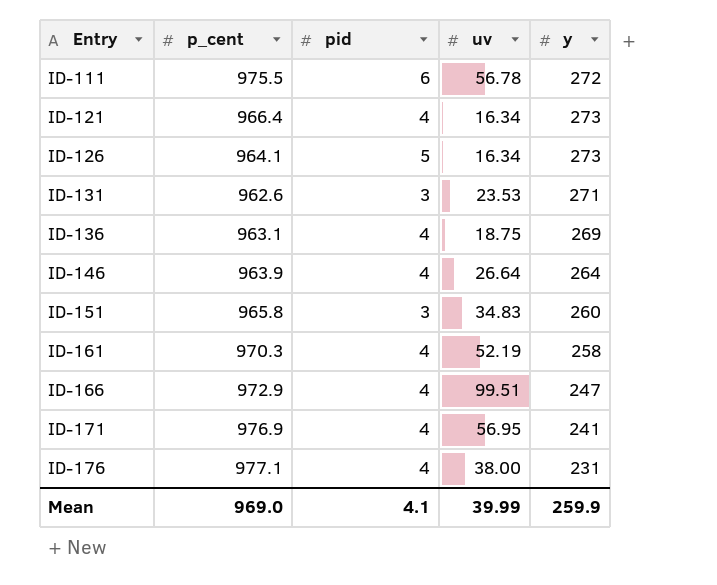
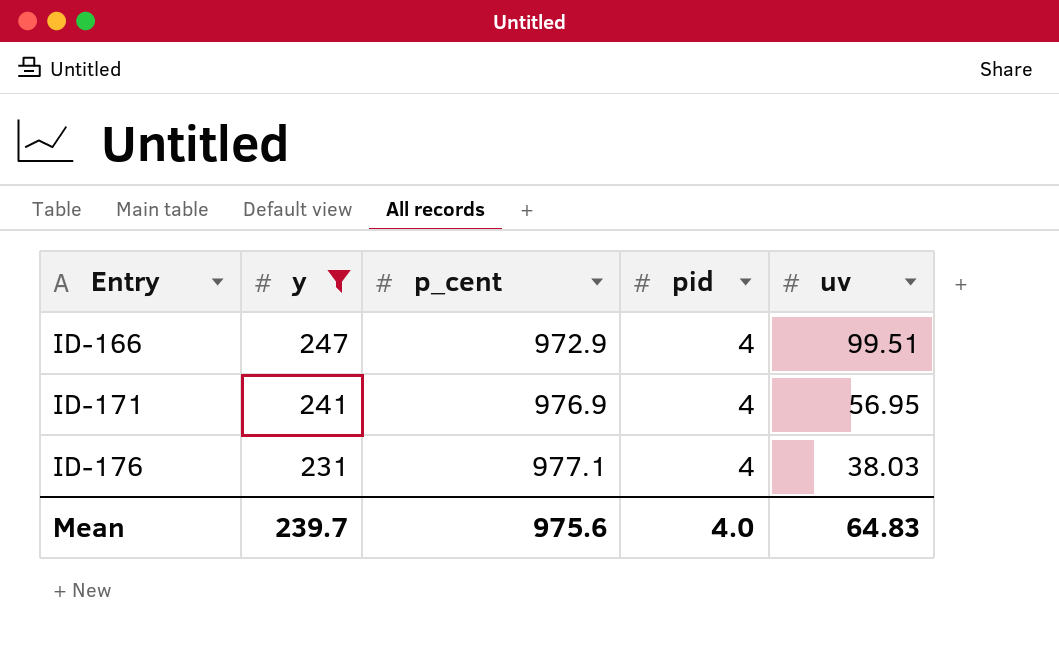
filter: none -> y <= 247
column y | position: 5 -> 2
ID-176 | uv: 38.00 -> 38.03
Mean | y: 259.9 -> 239.7
Mean | p_cent: 969.0 -> 975.6
Mean | pid: 4.1 -> 4.0
Mean | uv: 39.99 -> 64.83

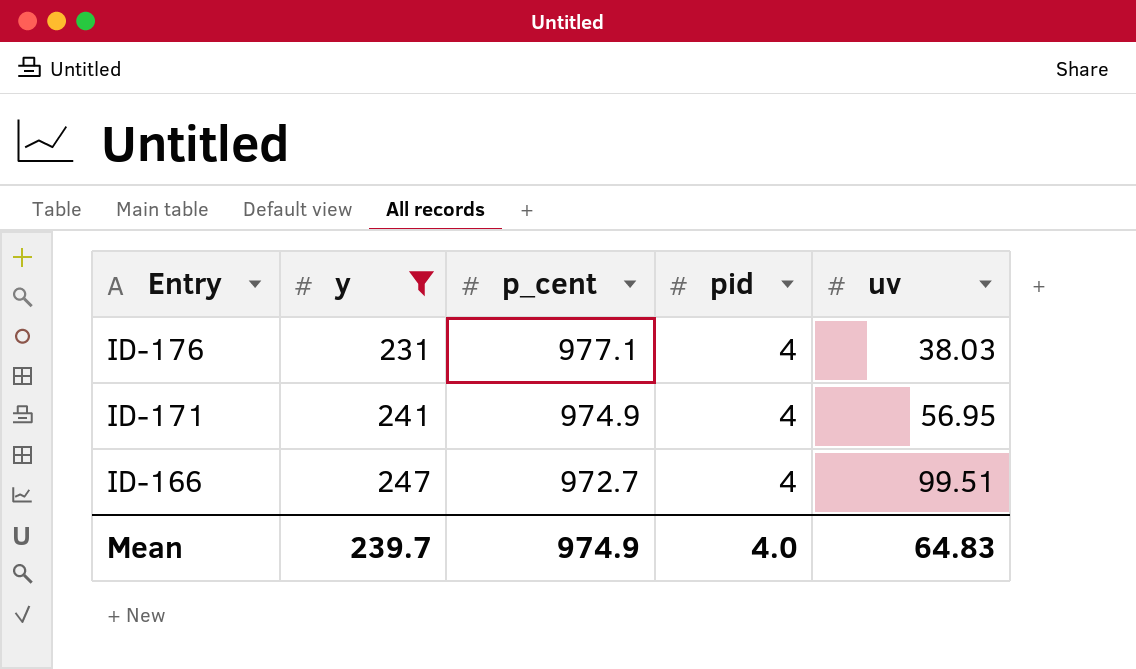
row order: Entry ascending -> Entry descending
ID-171 | p_cent: 976.9 -> 974.9
ID-166 | p_cent: 972.9 -> 972.7
Mean | p_cent: 975.6 -> 974.9

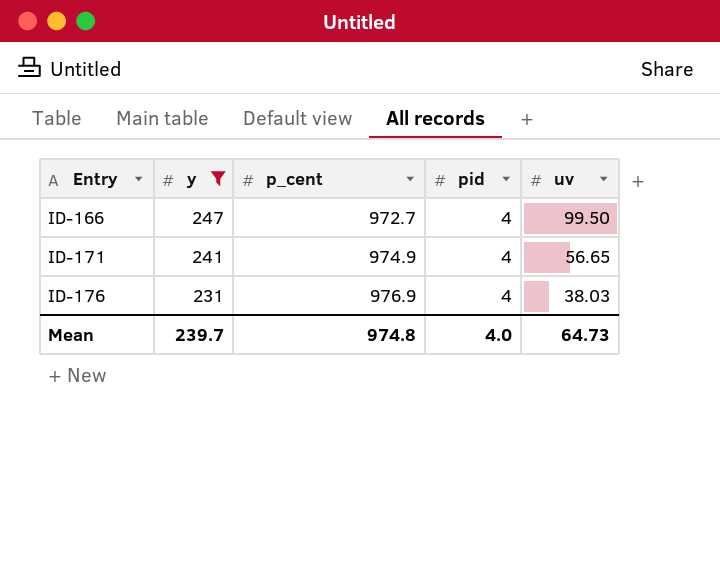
row order: Entry descending -> Entry ascending
ID-166 | uv: 99.51 -> 99.50
ID-171 | uv: 56.95 -> 56.65
ID-176 | p_cent: 977.1 -> 976.9
Mean | p_cent: 974.9 -> 974.8
Mean | uv: 64.83 -> 64.73

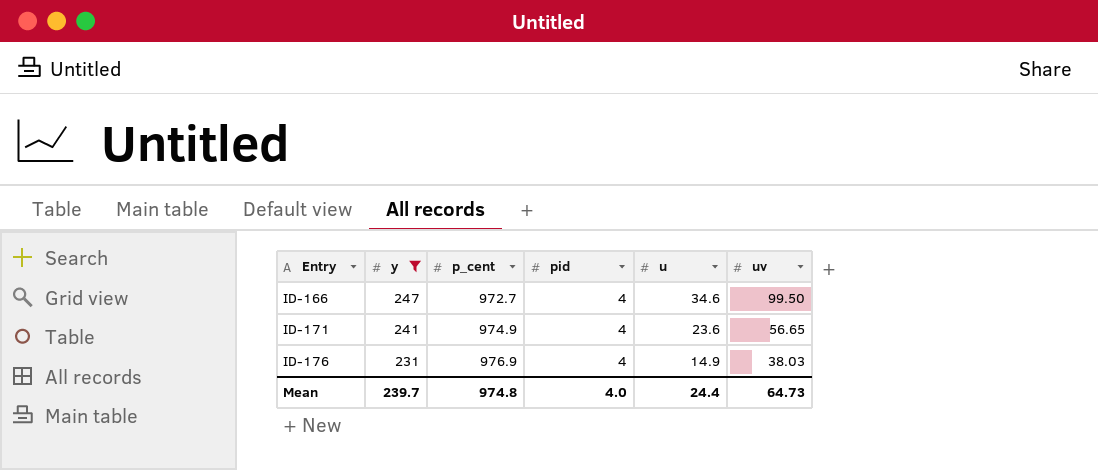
column u | position: none -> 5

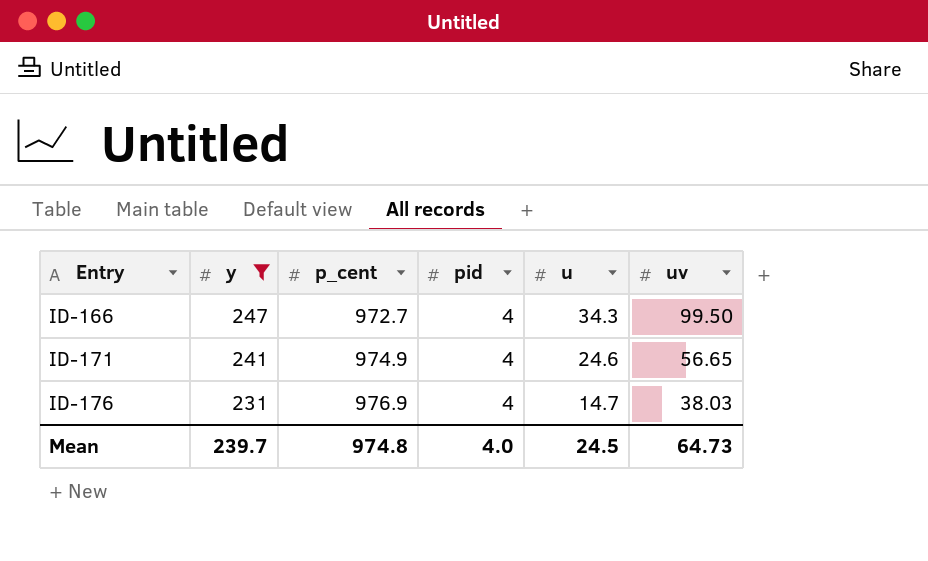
ID-166 | u: 34.6 -> 34.3
ID-171 | u: 23.6 -> 24.6
ID-176 | u: 14.9 -> 14.7
Mean | u: 24.4 -> 24.5

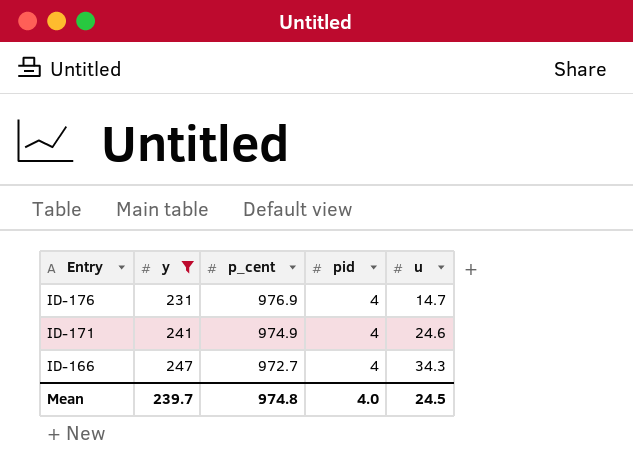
row order: Entry ascending -> Entry descending
column uv | position: 6 -> none

